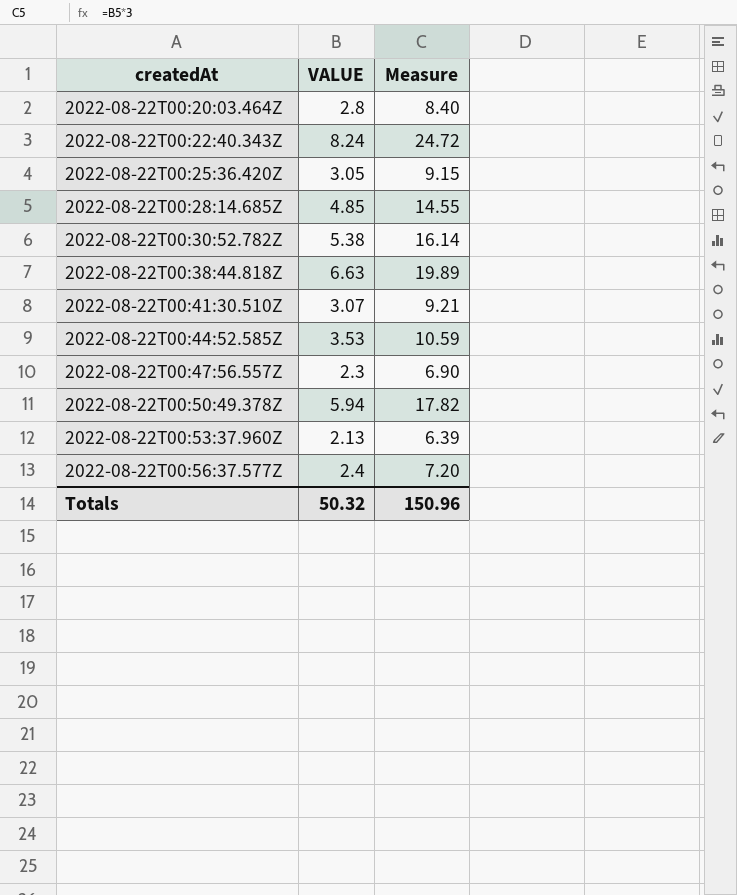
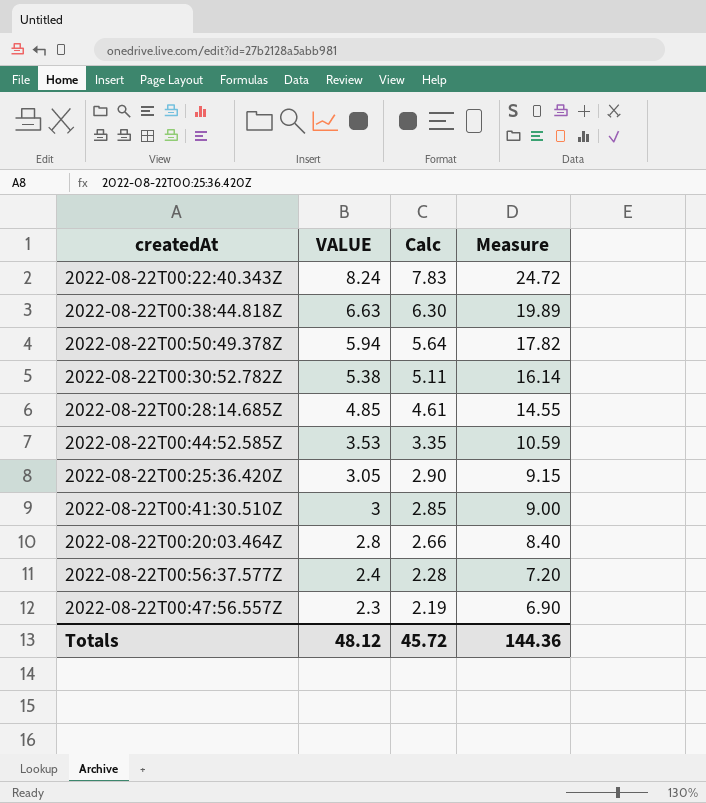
row order: createdAt ascending -> VALUE descending
column Calc | formula: none -> [VALUE] * 0.95
row 2022-08-22T00:53:37.960Z: 2.13 | 6.39 -> none
2022-08-22T00:41:30.510Z | VALUE: 3.07 -> 3
2022-08-22T00:41:30.510Z | Measure: 9.21 -> 9.00
Totals | VALUE: 50.32 -> 48.12
Totals | Measure: 150.96 -> 144.36

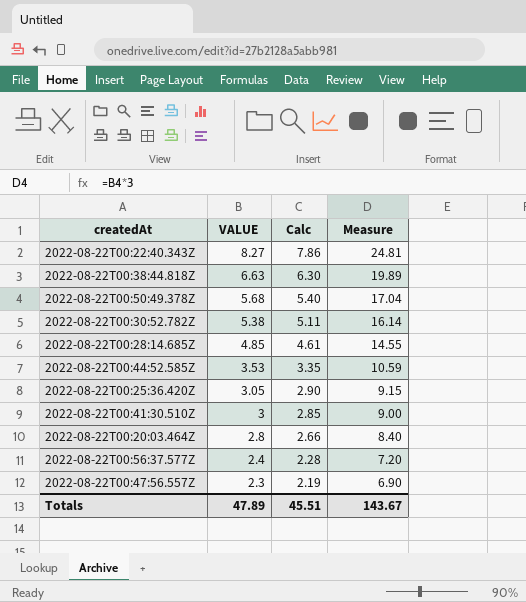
2022-08-22T00:22:40.343Z | VALUE: 8.24 -> 8.27
2022-08-22T00:22:40.343Z | Calc: 7.83 -> 7.86
2022-08-22T00:22:40.343Z | Measure: 24.72 -> 24.81
2022-08-22T00:50:49.378Z | VALUE: 5.94 -> 5.68
2022-08-22T00:50:49.378Z | Calc: 5.64 -> 5.40
2022-08-22T00:50:49.378Z | Measure: 17.82 -> 17.04
Totals | VALUE: 48.12 -> 47.89
Totals | Calc: 45.72 -> 45.51
Totals | Measure: 144.36 -> 143.67

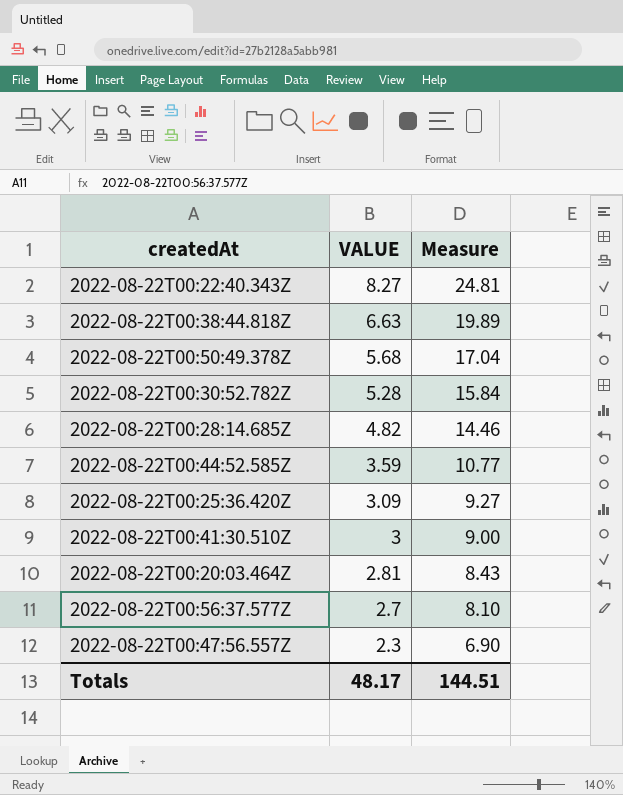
column Calc | formula: [VALUE] * 0.95 -> none
2022-08-22T00:30:52.782Z | VALUE: 5.38 -> 5.28
2022-08-22T00:30:52.782Z | Measure: 16.14 -> 15.84
2022-08-22T00:28:14.685Z | VALUE: 4.85 -> 4.82
2022-08-22T00:28:14.685Z | Measure: 14.55 -> 14.46
2022-08-22T00:44:52.585Z | VALUE: 3.53 -> 3.59
2022-08-22T00:44:52.585Z | Measure: 10.59 -> 10.77
2022-08-22T00:25:36.420Z | VALUE: 3.05 -> 3.09
2022-08-22T00:25:36.420Z | Measure: 9.15 -> 9.27
2022-08-22T00:20:03.464Z | VALUE: 2.8 -> 2.81
2022-08-22T00:20:03.464Z | Measure: 8.40 -> 8.43
2022-08-22T00:56:37.577Z | VALUE: 2.4 -> 2.7
2022-08-22T00:56:37.577Z | Measure: 7.20 -> 8.10
Totals | VALUE: 47.89 -> 48.17
Totals | Measure: 143.67 -> 144.51

